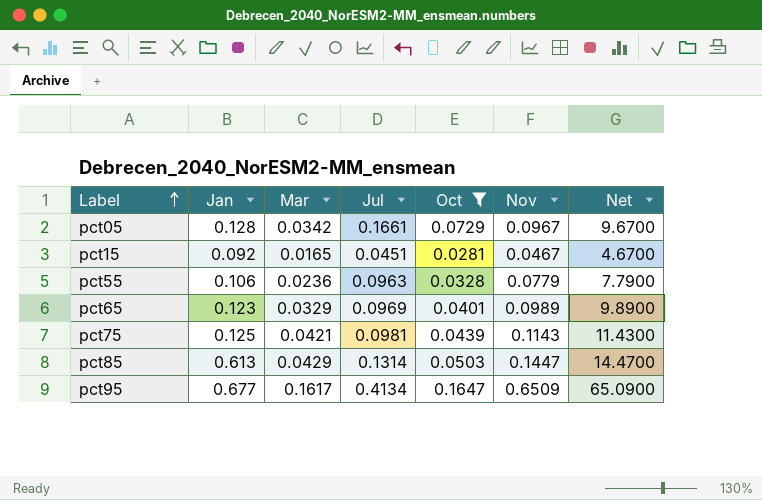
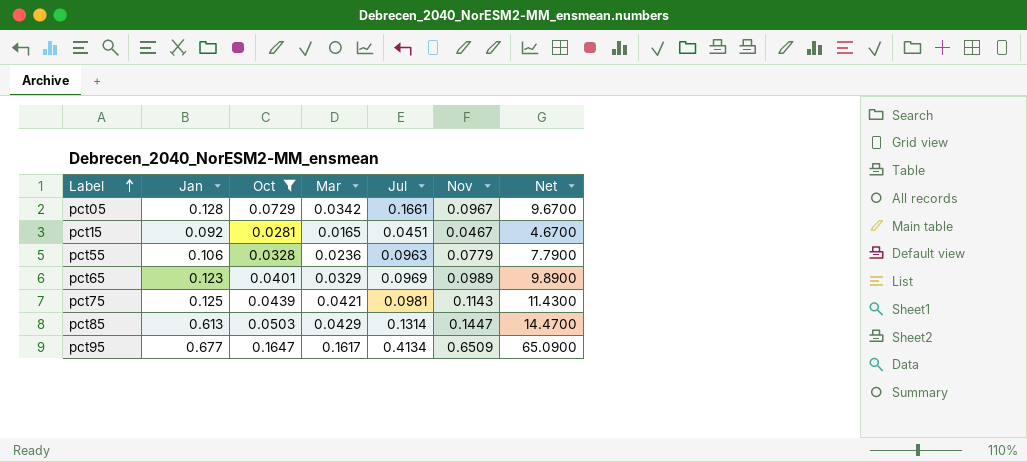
column Oct | position: 5 -> 3

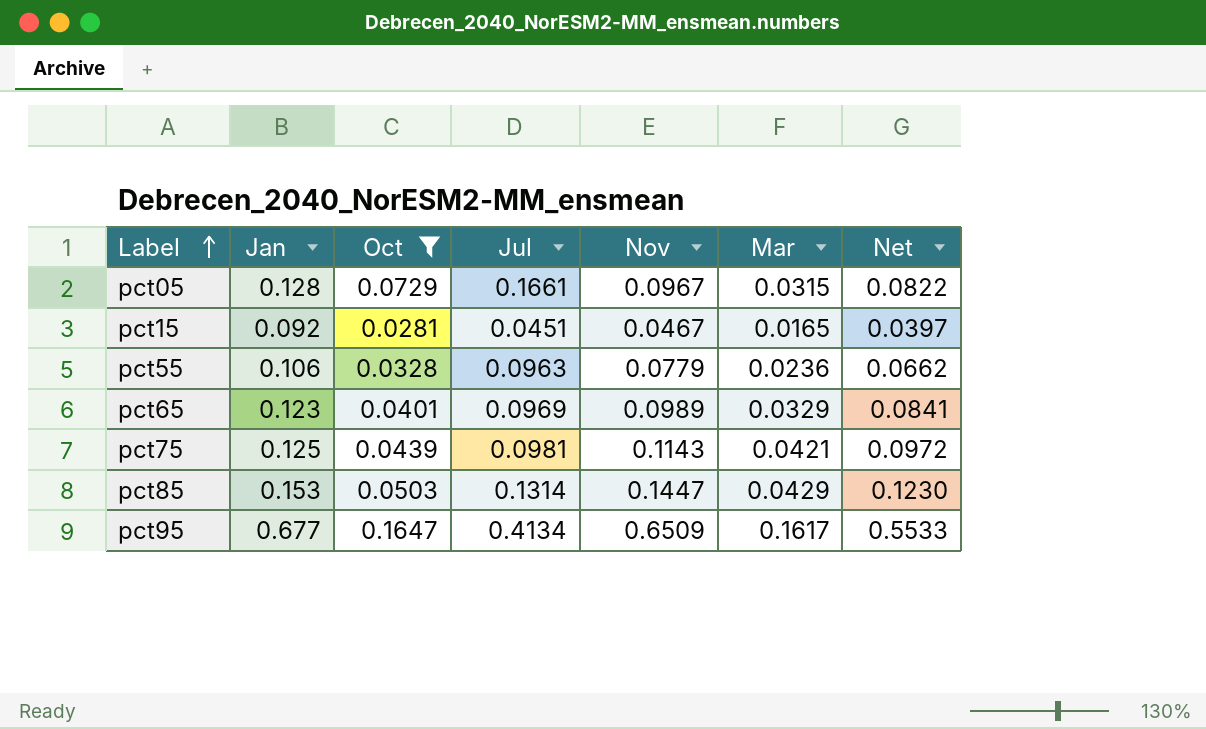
column Mar | position: 4 -> 6
column Net | formula: [Nov] * 100 -> [Nov] * 0.85
pct05 | Mar: 0.0342 -> 0.0315
pct85 | Jan: 0.613 -> 0.153

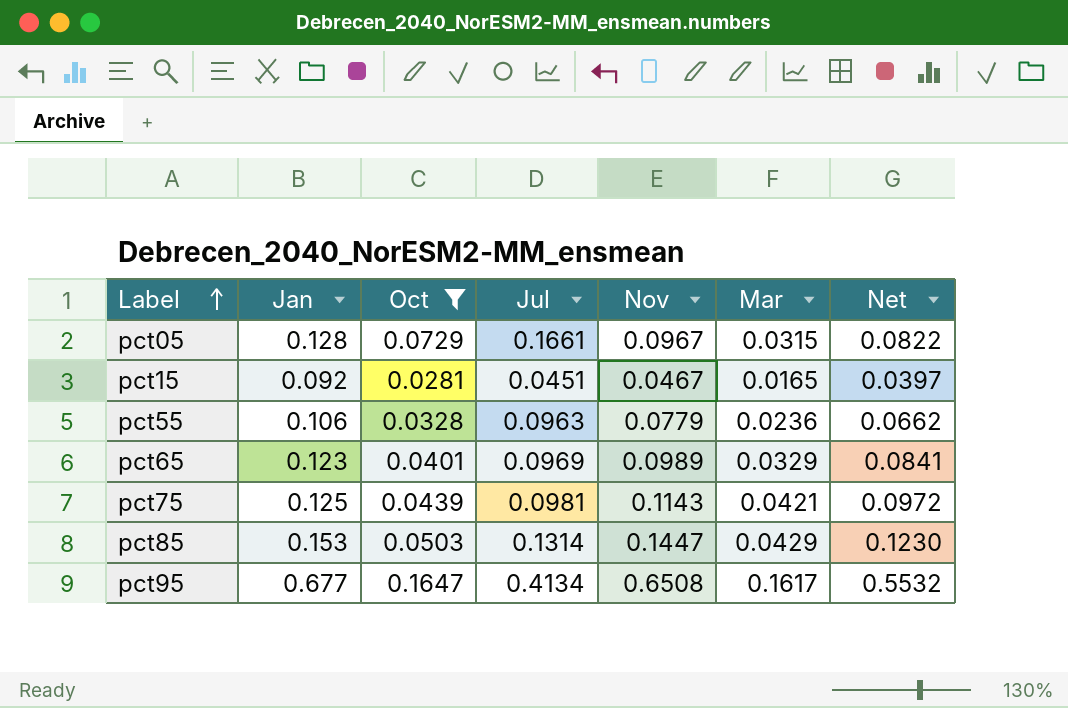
pct95 | Nov: 0.6509 -> 0.6508
pct95 | Net: 0.5533 -> 0.5532

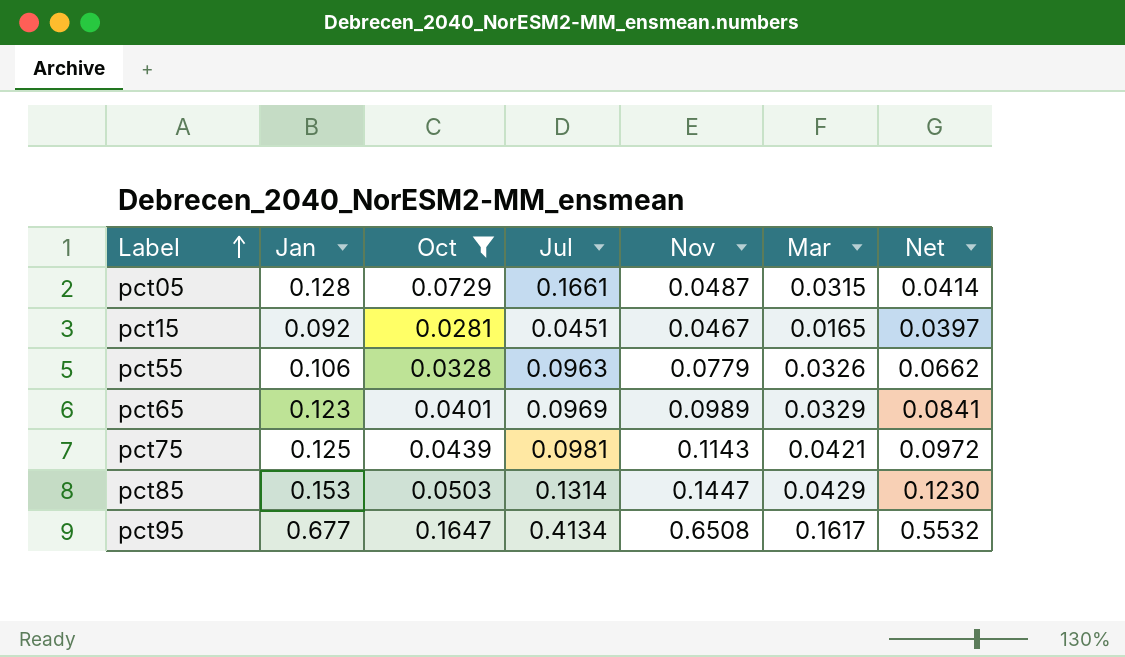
pct05 | Nov: 0.0967 -> 0.0487
pct05 | Net: 0.0822 -> 0.0414
pct55 | Mar: 0.0236 -> 0.0326

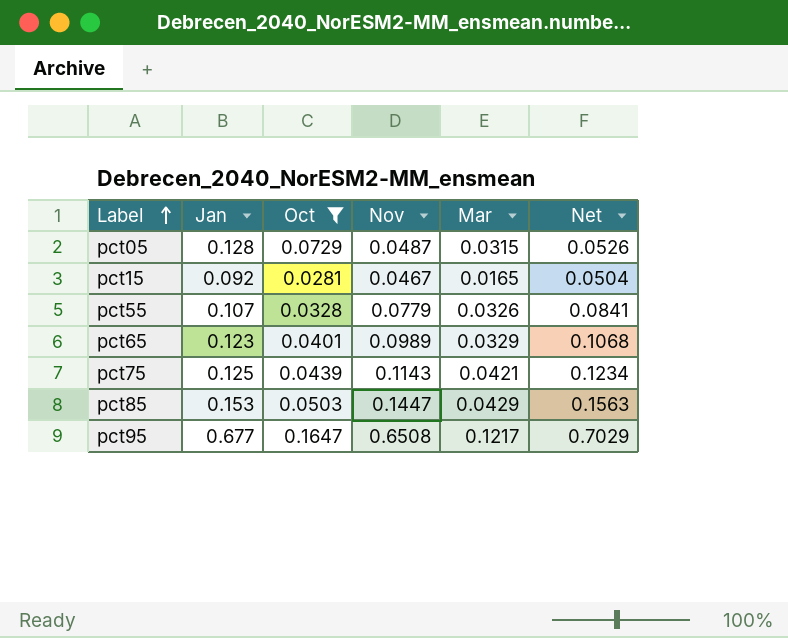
column Jul | position: 4 -> none
column Net | formula: [Nov] * 0.85 -> [Nov] * 1.08
pct55 | Jan: 0.106 -> 0.107
pct95 | Mar: 0.1617 -> 0.1217

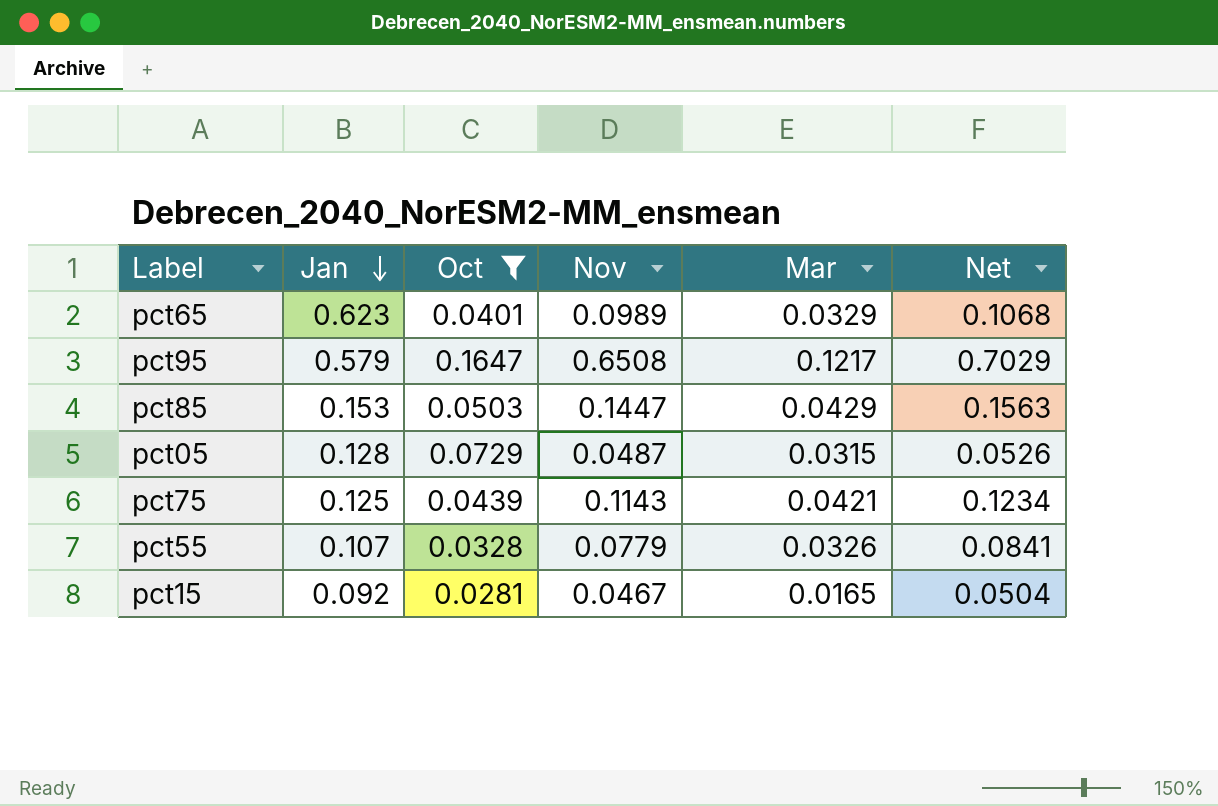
row order: Label ascending -> Jan descending
pct65 | Jan: 0.123 -> 0.623
pct95 | Jan: 0.677 -> 0.579

